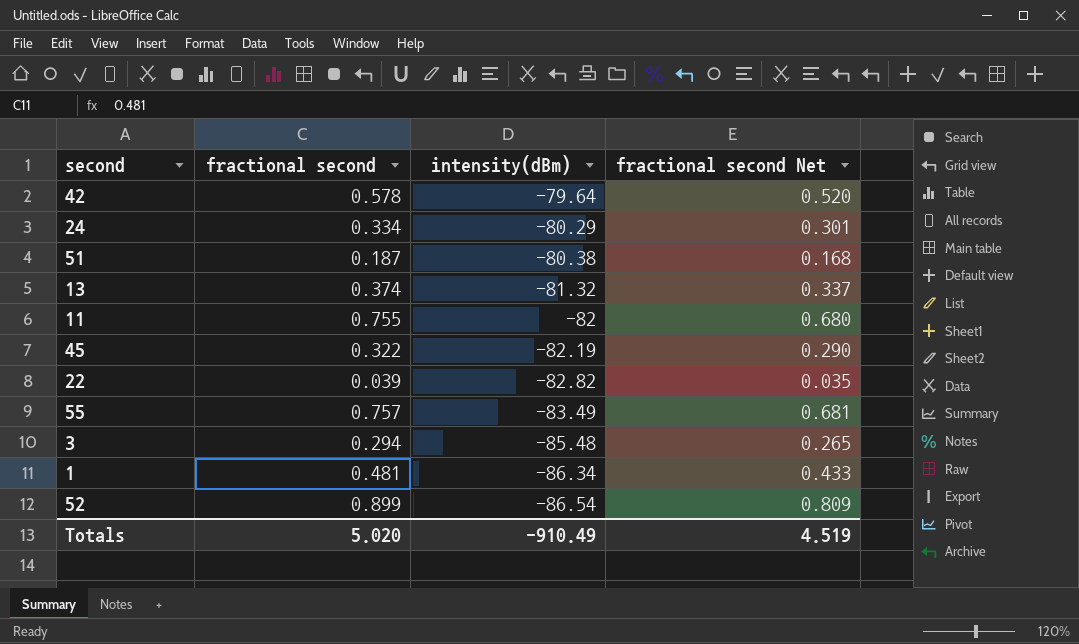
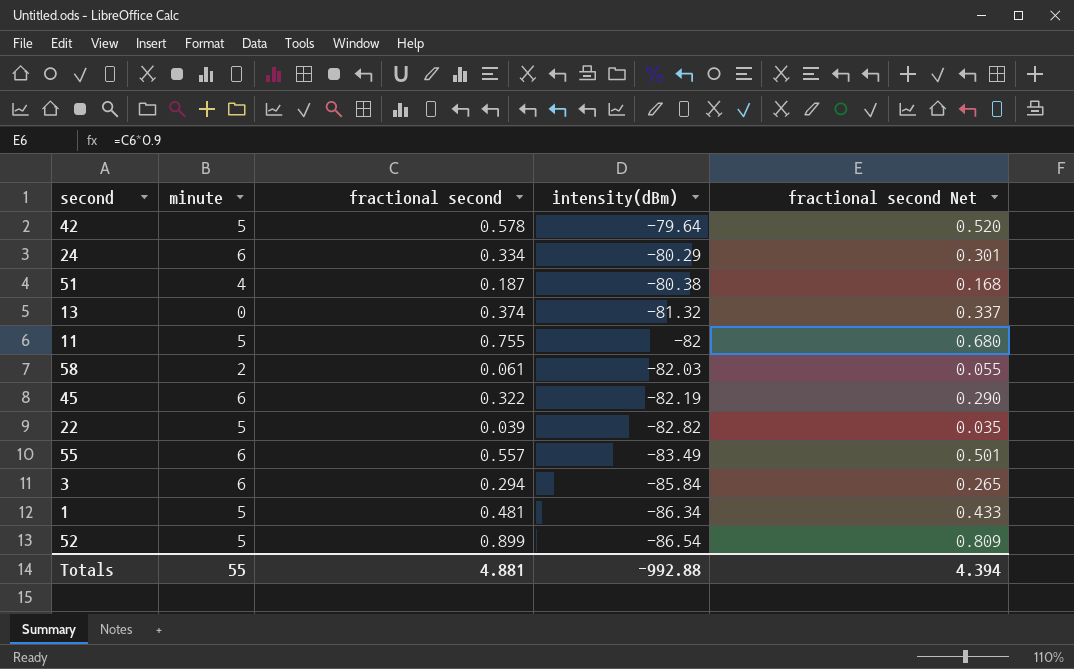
column minute | position: none -> 2
row 58: none -> 2 | 0.061 | -82.03 | 0.055
55 | fractional second: 0.757 -> 0.557
55 | fractional second Net: 0.681 -> 0.501
3 | intensity(dBm): -85.48 -> -85.84
Totals | fractional second: 5.020 -> 4.881
Totals | intensity(dBm): -910.49 -> -992.88
Totals | fractional second Net: 4.519 -> 4.394

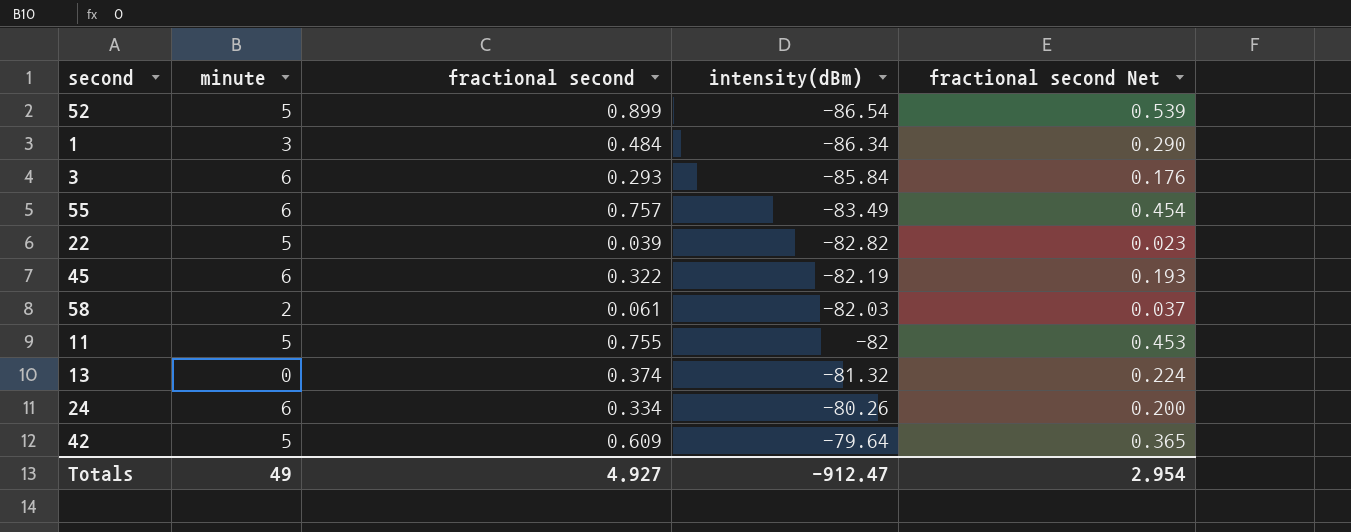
row order: intensity(dBm) descending -> intensity(dBm) ascending
column fractional second Net | formula: [fractional second] * 0.9 -> [fractional second] * 0.6
row 51: 4 | 0.187 | -80.38 | 0.168 -> none
1 | minute: 5 -> 3
1 | fractional second: 0.481 -> 0.484
3 | fractional second: 0.294 -> 0.293
55 | fractional second: 0.557 -> 0.757
24 | intensity(dBm): -80.29 -> -80.26
42 | fractional second: 0.578 -> 0.609
Totals | minute: 55 -> 49
Totals | fractional second: 4.881 -> 4.927
Totals | intensity(dBm): -992.88 -> -912.47
Totals | fractional second Net: 4.394 -> 2.954

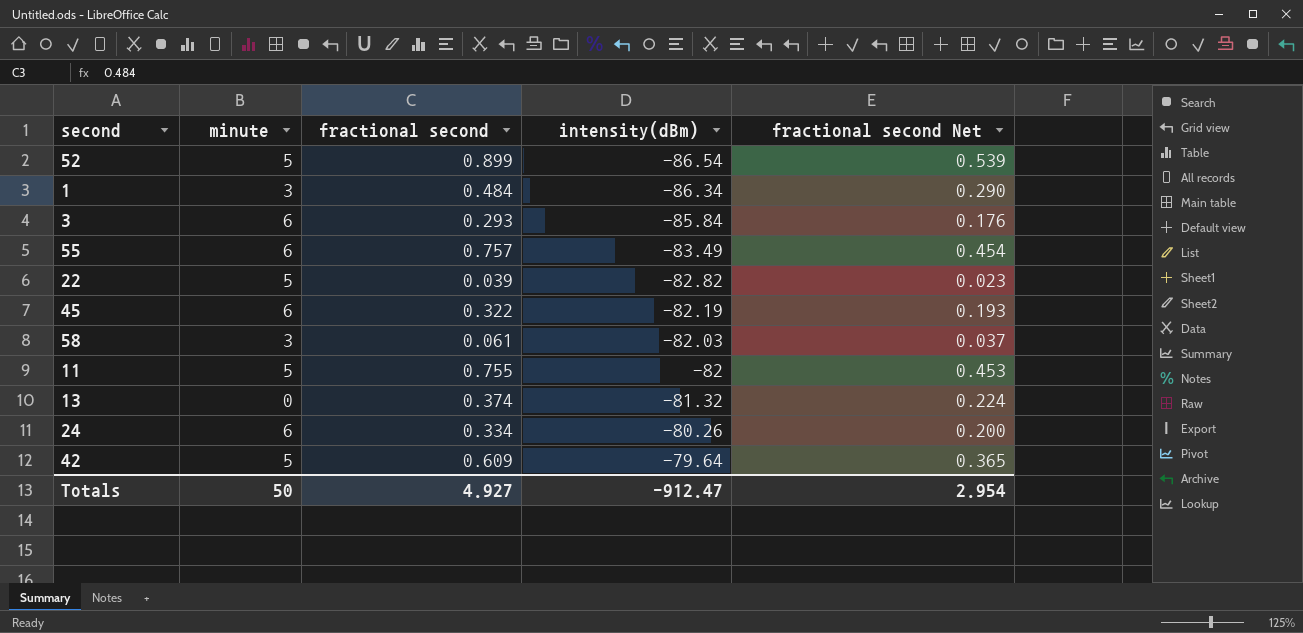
58 | minute: 2 -> 3
Totals | minute: 49 -> 50

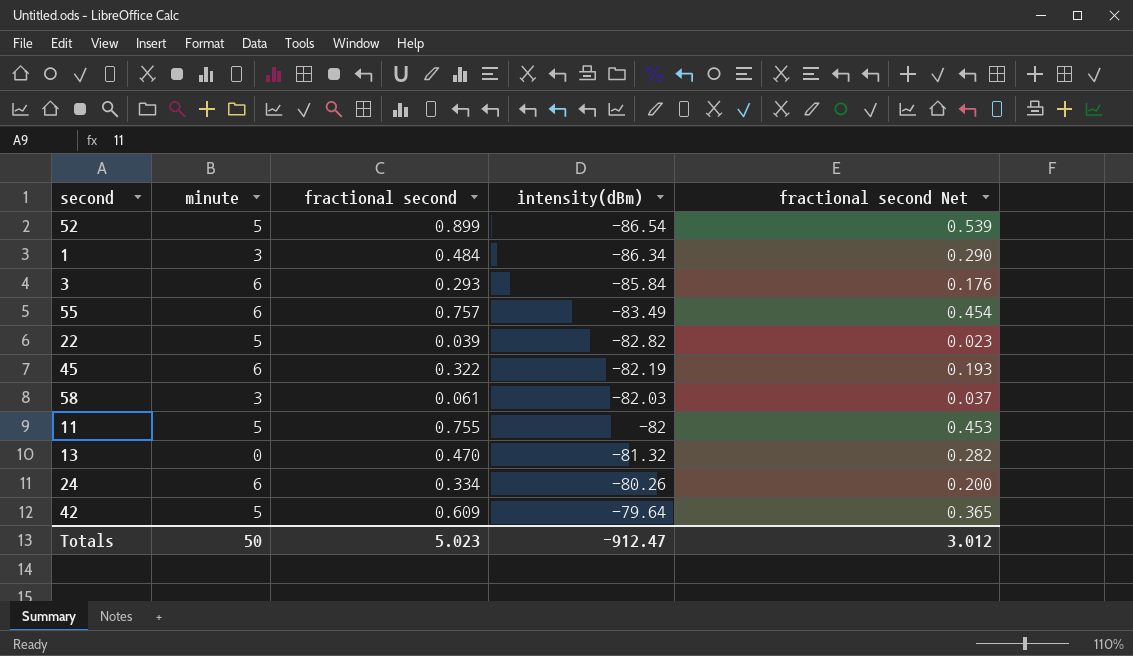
13 | fractional second: 0.374 -> 0.470
13 | fractional second Net: 0.224 -> 0.282
Totals | fractional second: 4.927 -> 5.023
Totals | fractional second Net: 2.954 -> 3.012

